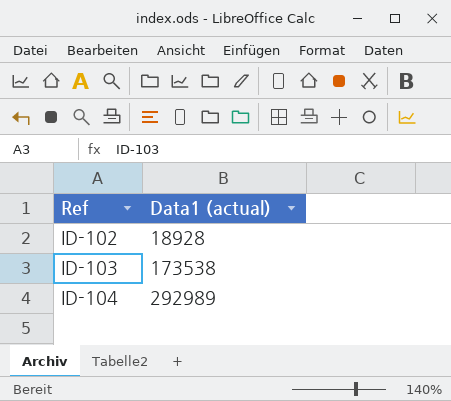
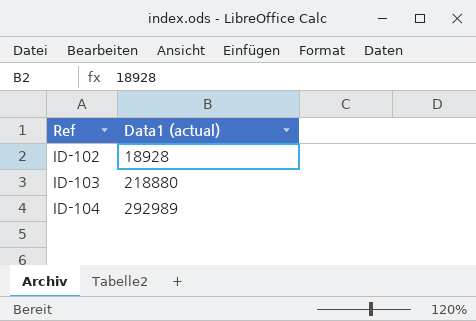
ID-103 | Data1 (actual): 173538 -> 218880

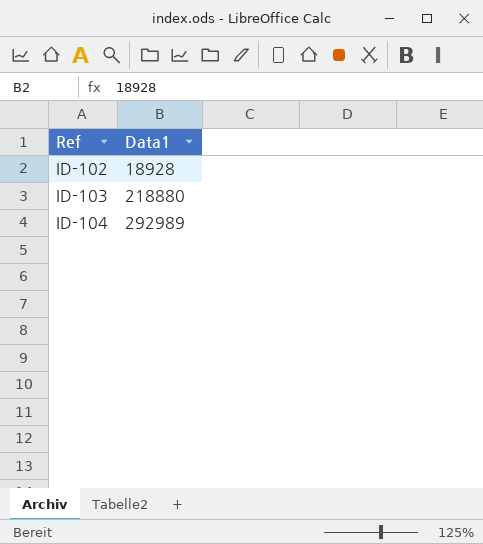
column name: Data1 (actual) -> Data1

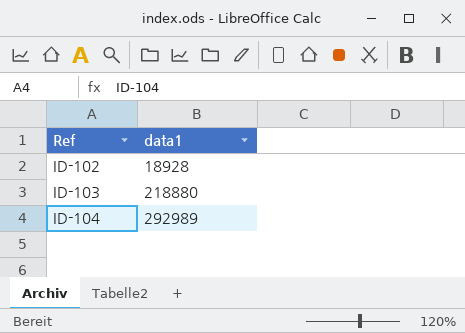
column name: Data1 -> data1

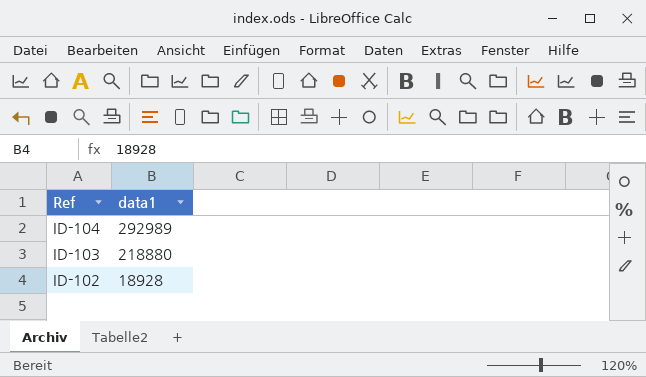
row order: Ref ascending -> Ref descending

